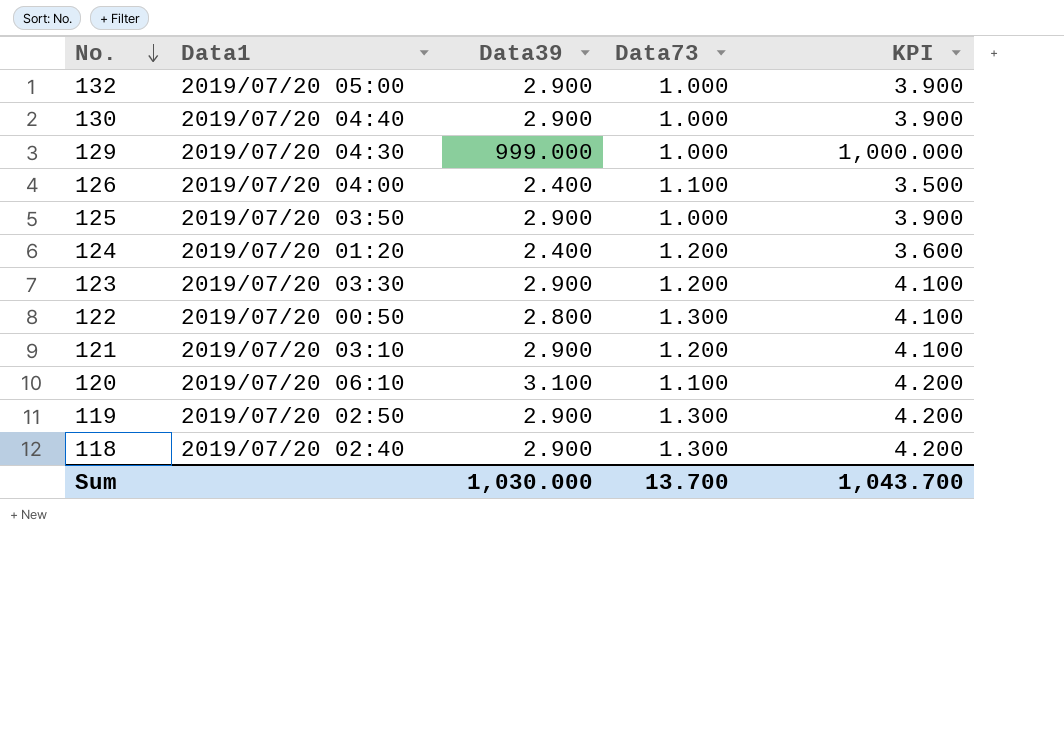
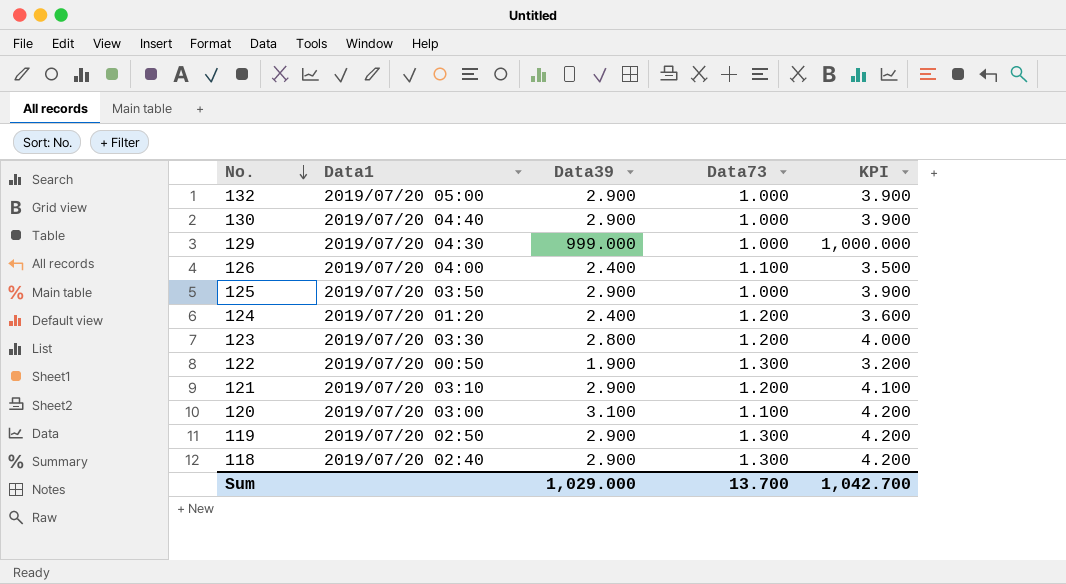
123 | Data39: 2.900 -> 2.800
123 | KPI: 4.100 -> 4.000
122 | Data39: 2.800 -> 1.900
122 | KPI: 4.100 -> 3.200
120 | Data1: 2019/07/20 06:10 -> 2019/07/20 03:00
Sum | Data39: 1,030.000 -> 1,029.000
Sum | KPI: 1,043.700 -> 1,042.700

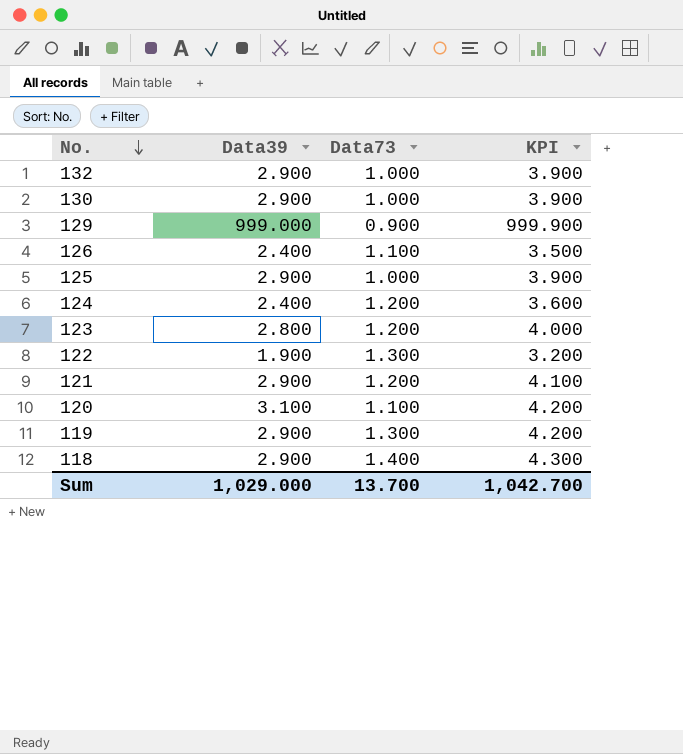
column Data1 | position: 2 -> none
129 | Data73: 1.000 -> 0.900
129 | KPI: 1,000.000 -> 999.900
118 | Data73: 1.300 -> 1.400
118 | KPI: 4.200 -> 4.300

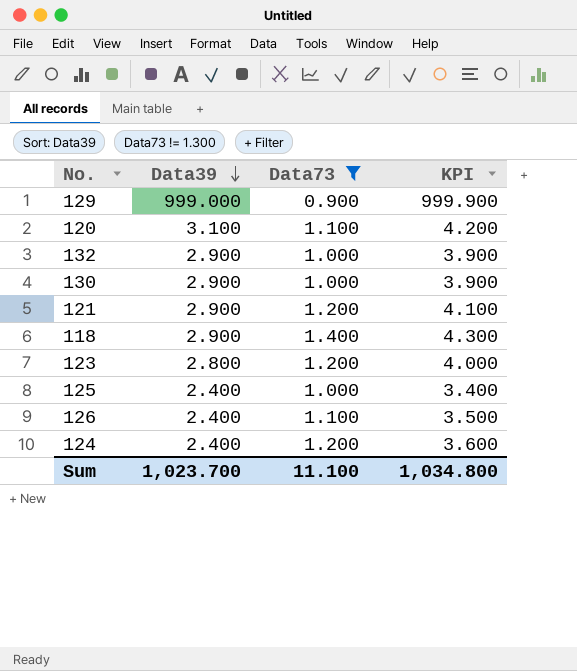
filter: none -> Data73 != 1.300
row order: No. descending -> Data39 descending
125 | Data39: 2.900 -> 2.400
125 | KPI: 3.900 -> 3.400
Sum | Data39: 1,029.000 -> 1,023.700
Sum | Data73: 13.700 -> 11.100
Sum | KPI: 1,042.700 -> 1,034.800

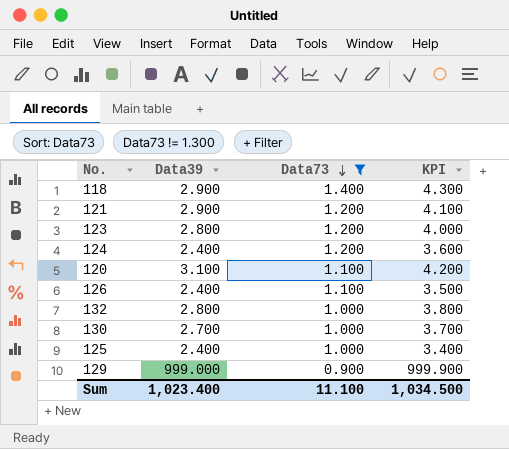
row order: Data39 descending -> Data73 descending
132 | Data39: 2.900 -> 2.800
132 | KPI: 3.900 -> 3.800
130 | Data39: 2.900 -> 2.700
130 | KPI: 3.900 -> 3.700
Sum | Data39: 1,023.700 -> 1,023.400
Sum | KPI: 1,034.800 -> 1,034.500

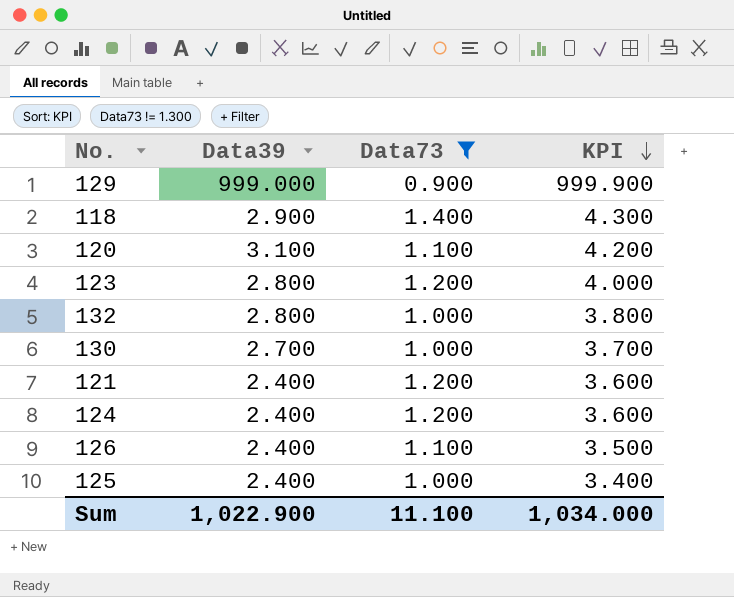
row order: Data73 descending -> KPI descending
121 | Data39: 2.900 -> 2.400
121 | KPI: 4.100 -> 3.600
Sum | Data39: 1,023.400 -> 1,022.900
Sum | KPI: 1,034.500 -> 1,034.000

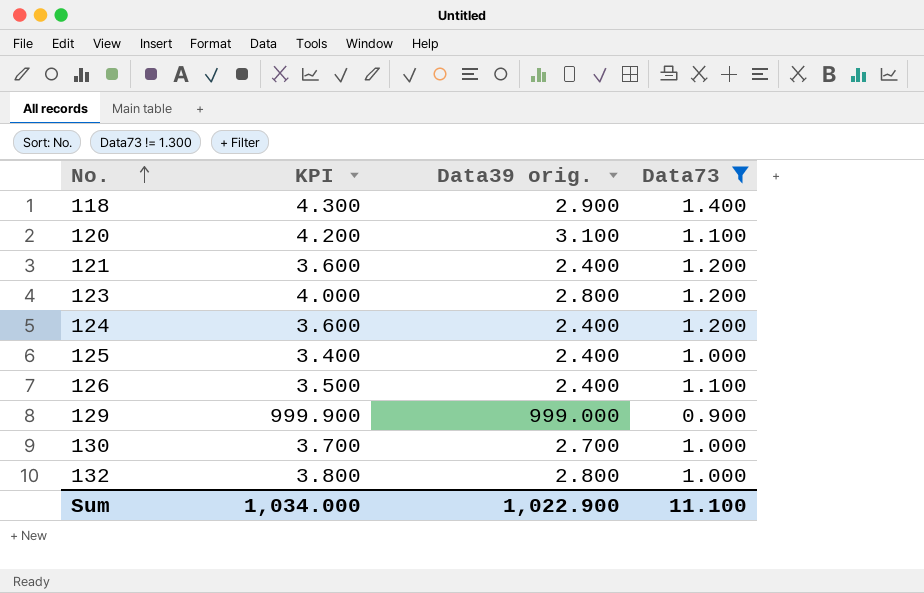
row order: KPI descending -> No. ascending
column KPI | position: 4 -> 2
column name: Data39 -> Data39 orig.

